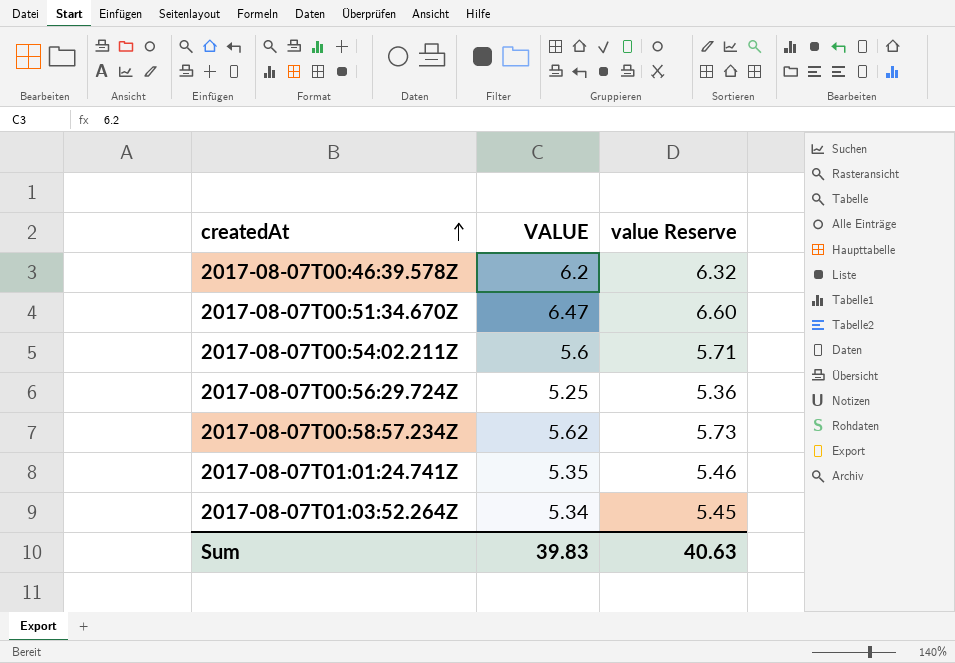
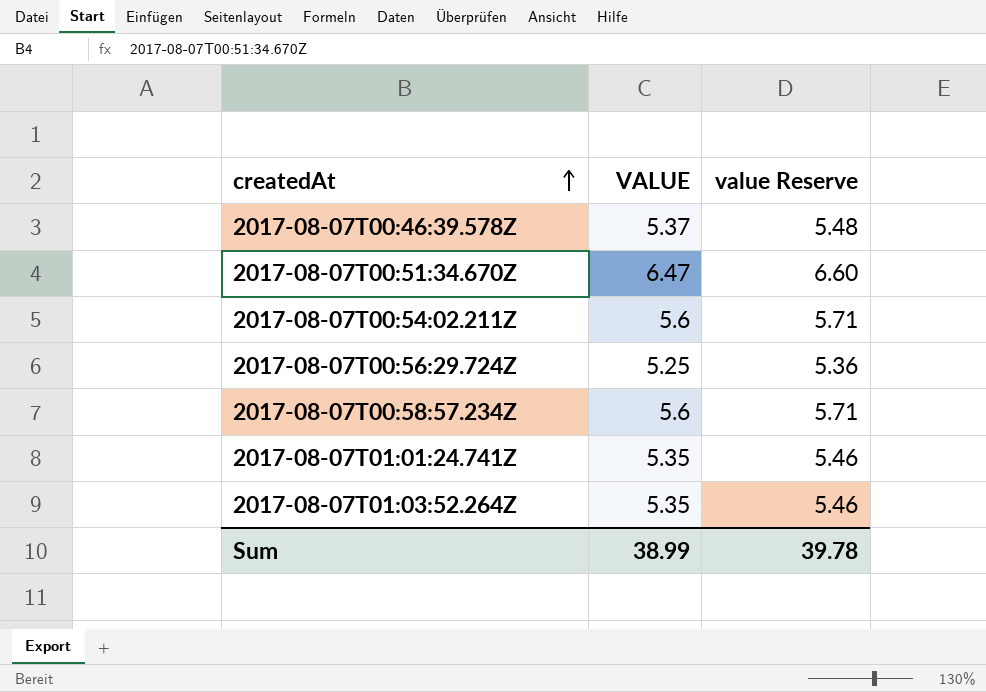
2017-08-07T00:46:39.578Z | VALUE: 6.2 -> 5.37
2017-08-07T00:46:39.578Z | value Reserve: 6.32 -> 5.48
2017-08-07T00:58:57.234Z | VALUE: 5.62 -> 5.6
2017-08-07T00:58:57.234Z | value Reserve: 5.73 -> 5.71
2017-08-07T01:03:52.264Z | VALUE: 5.34 -> 5.35
2017-08-07T01:03:52.264Z | value Reserve: 5.45 -> 5.46
Sum | VALUE: 39.83 -> 38.99
Sum | value Reserve: 40.63 -> 39.78

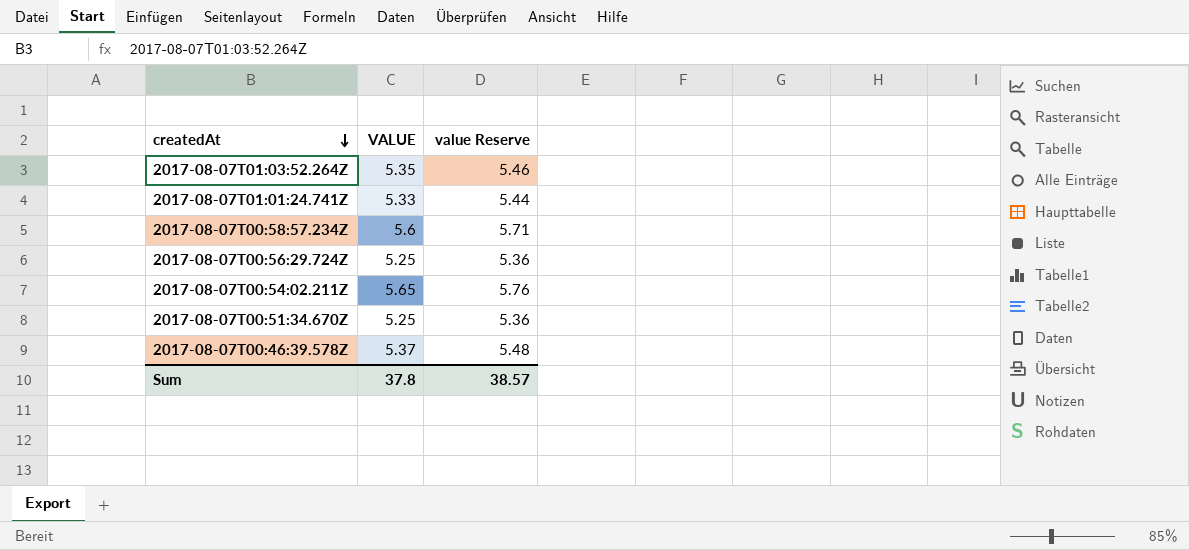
row order: createdAt ascending -> createdAt descending
2017-08-07T01:01:24.741Z | VALUE: 5.35 -> 5.33
2017-08-07T01:01:24.741Z | value Reserve: 5.46 -> 5.44
2017-08-07T00:54:02.211Z | VALUE: 5.6 -> 5.65
2017-08-07T00:54:02.211Z | value Reserve: 5.71 -> 5.76
2017-08-07T00:51:34.670Z | VALUE: 6.47 -> 5.25
2017-08-07T00:51:34.670Z | value Reserve: 6.60 -> 5.36
Sum | VALUE: 38.99 -> 37.8
Sum | value Reserve: 39.78 -> 38.57

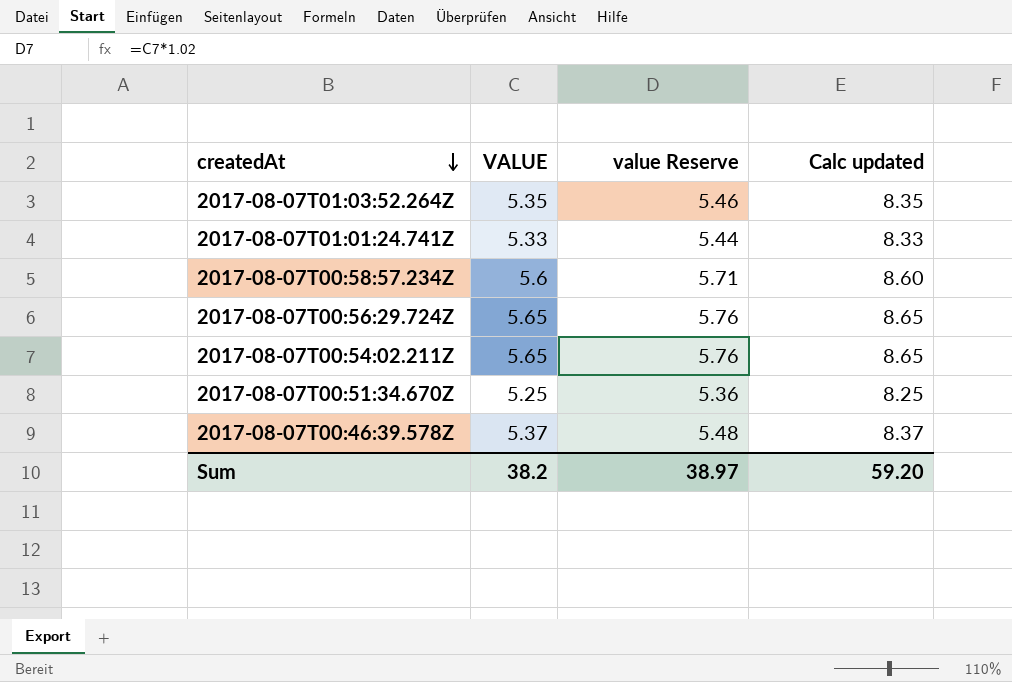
column Calc updated | formula: none -> [VALUE] + 3
2017-08-07T00:56:29.724Z | VALUE: 5.25 -> 5.65
2017-08-07T00:56:29.724Z | value Reserve: 5.36 -> 5.76
Sum | VALUE: 37.8 -> 38.2
Sum | value Reserve: 38.57 -> 38.97

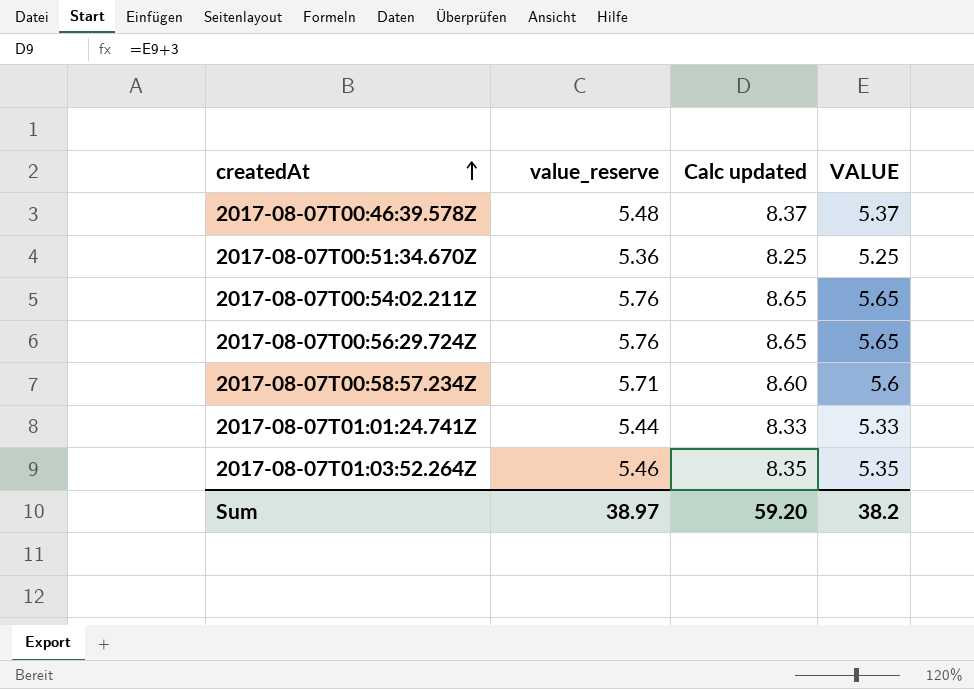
row order: createdAt descending -> createdAt ascending
column name: value Reserve -> value_reserve
column VALUE | position: 2 -> 4

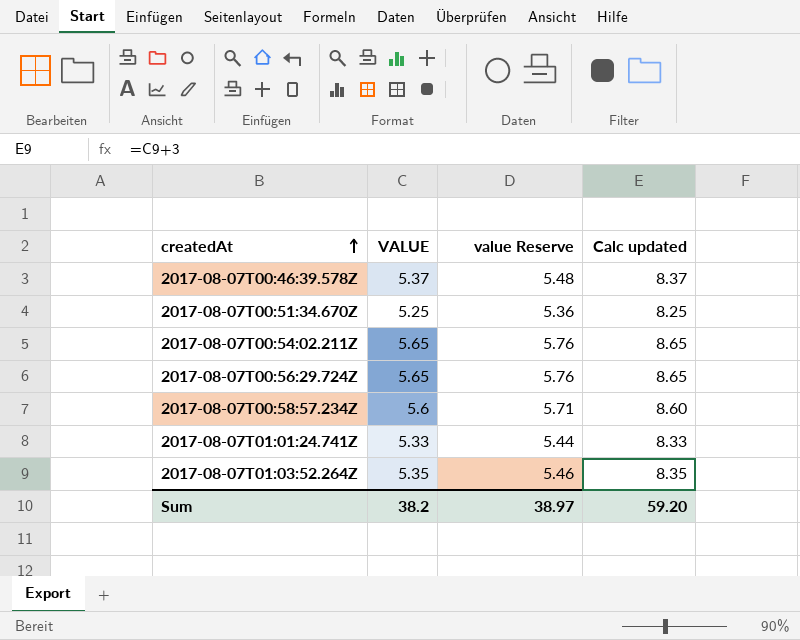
column VALUE | position: 4 -> 2
column name: value_reserve -> value Reserve

